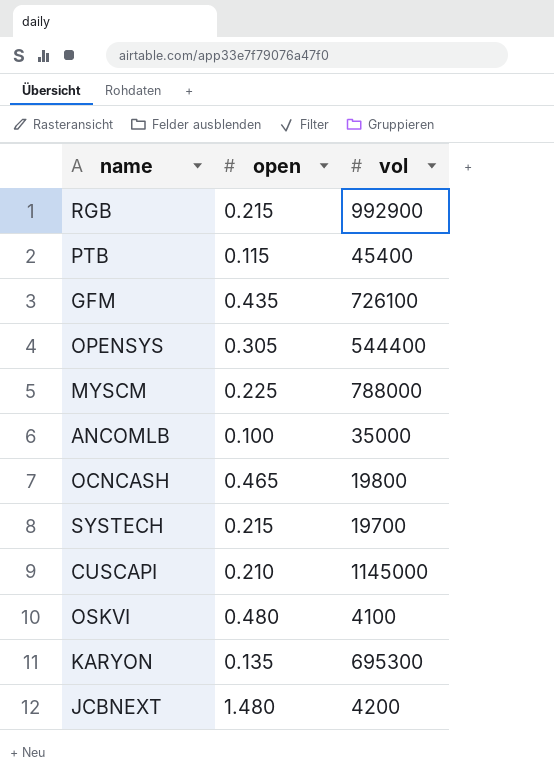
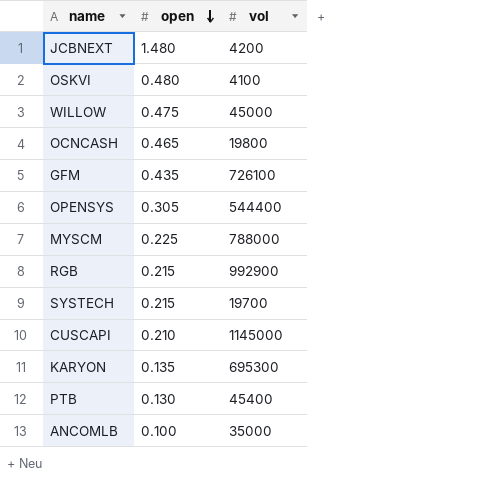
row order: none -> open descending
row WILLOW: none -> 0.475 | 45000
PTB | open: 0.115 -> 0.130

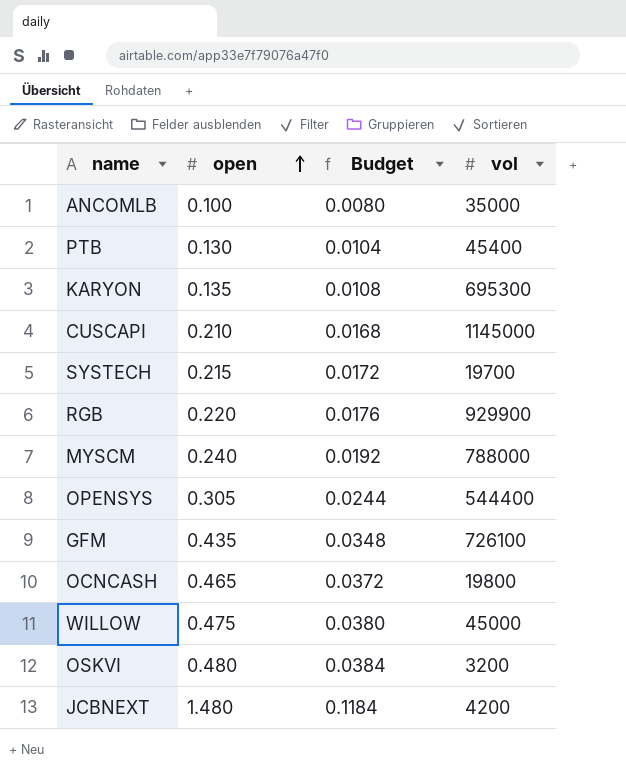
row order: open descending -> open ascending
column Budget | formula: none -> [open] * 0.08
RGB | open: 0.215 -> 0.220
RGB | vol: 992900 -> 929900
MYSCM | open: 0.225 -> 0.240
OSKVI | vol: 4100 -> 3200

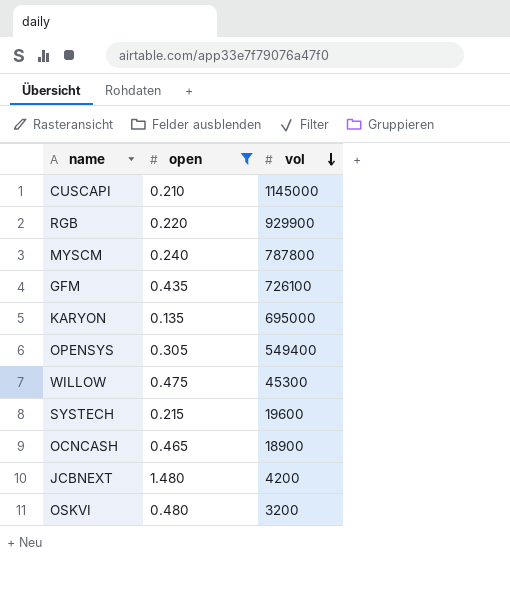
filter: none -> open >= 0.135
row order: open ascending -> vol descending
column Budget | formula: [open] * 0.08 -> none
MYSCM | vol: 788000 -> 787800
KARYON | vol: 695300 -> 695000
OPENSYS | vol: 544400 -> 549400
WILLOW | vol: 45000 -> 45300
SYSTECH | vol: 19700 -> 19600
OCNCASH | vol: 19800 -> 18900

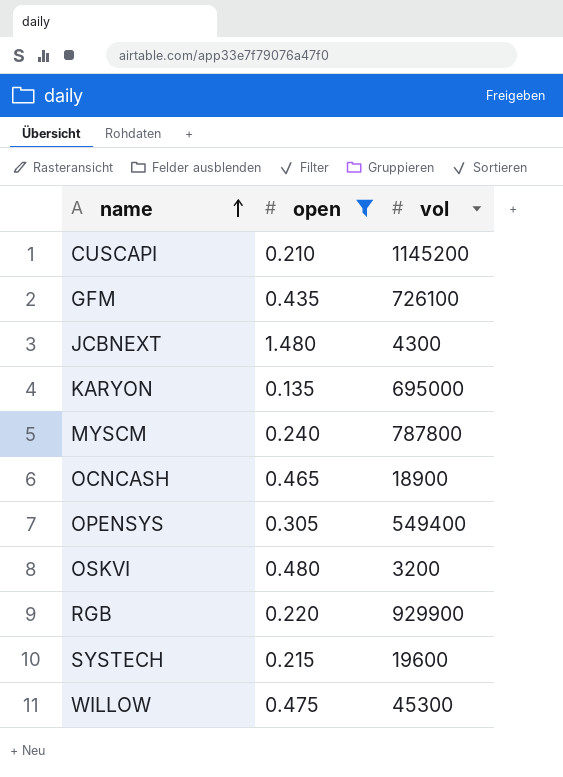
row order: vol descending -> name ascending
CUSCAPI | vol: 1145000 -> 1145200
JCBNEXT | vol: 4200 -> 4300

